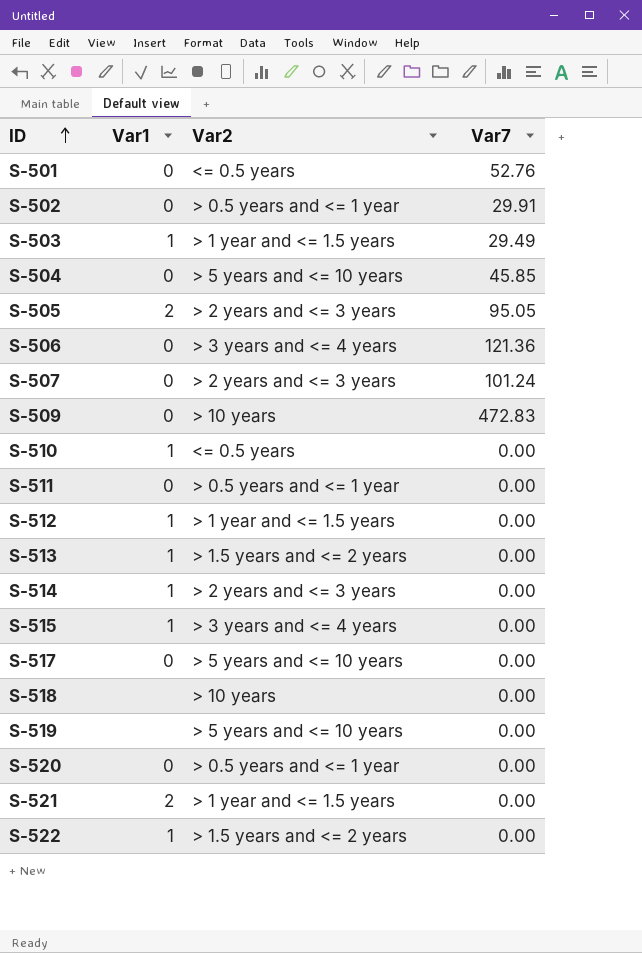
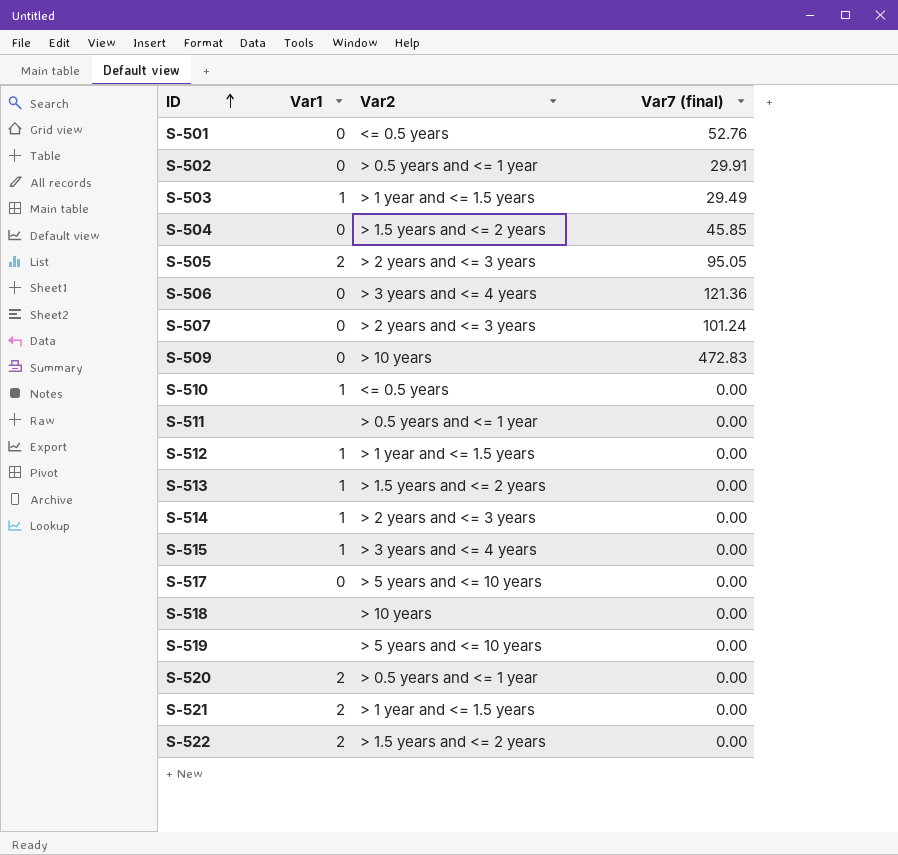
column name: Var7 -> Var7 (final)
S-504 | Var2: > 5 years and <= 10 years -> > 1.5 years and <= 2 years
S-511 | Var1: 0 -> none
S-520 | Var1: 0 -> 2
S-522 | Var1: 1 -> 2

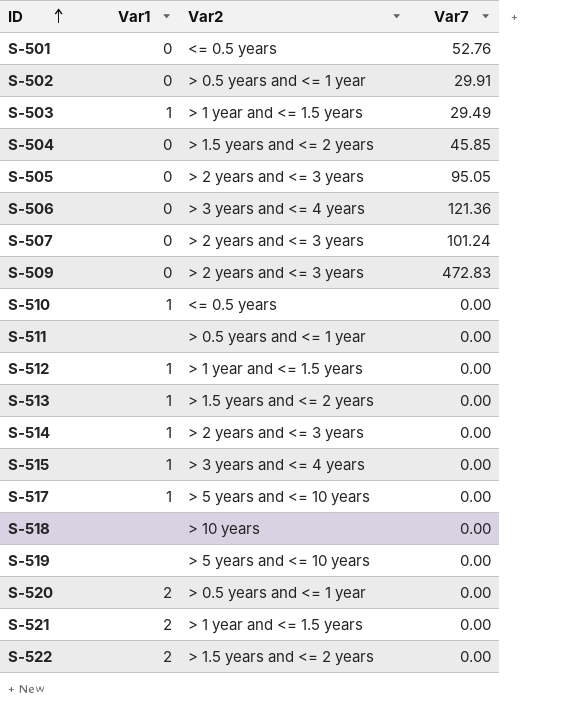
column name: Var7 (final) -> Var7
S-505 | Var1: 2 -> 0
S-509 | Var2: > 10 years -> > 2 years and <= 3 years
S-517 | Var1: 0 -> 1

